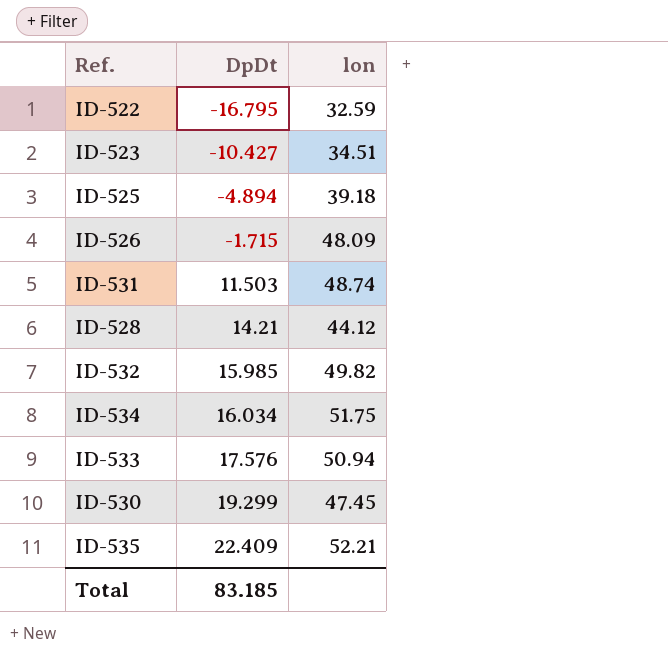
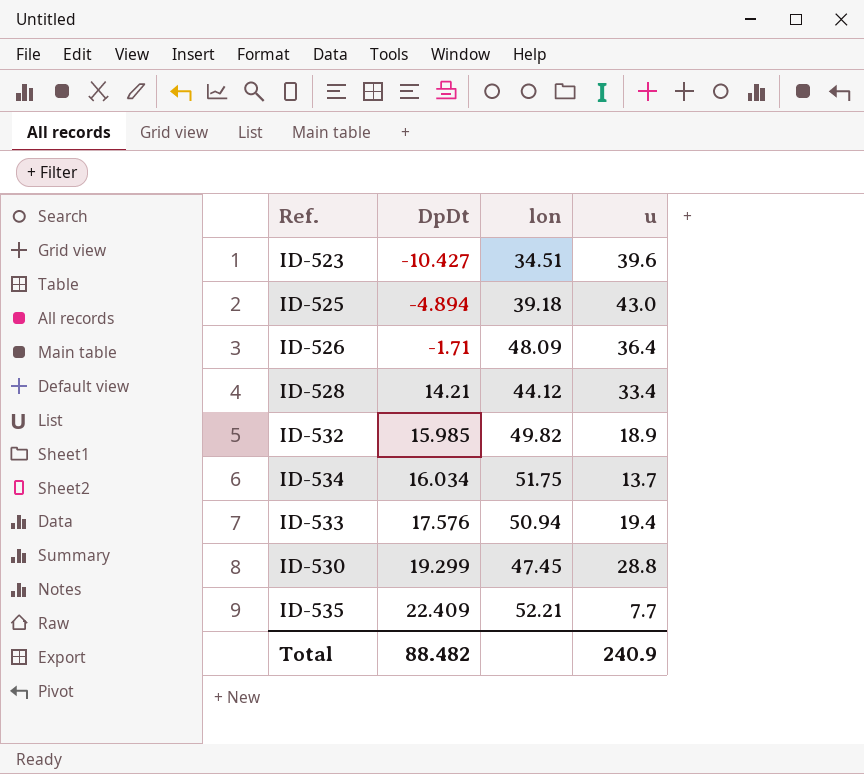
column u | position: none -> 4
row ID-522: -16.795 | 32.59 -> none
row ID-531: 11.503 | 48.74 -> none
ID-526 | DpDt: -1.715 -> -1.71
Total | DpDt: 83.185 -> 88.482

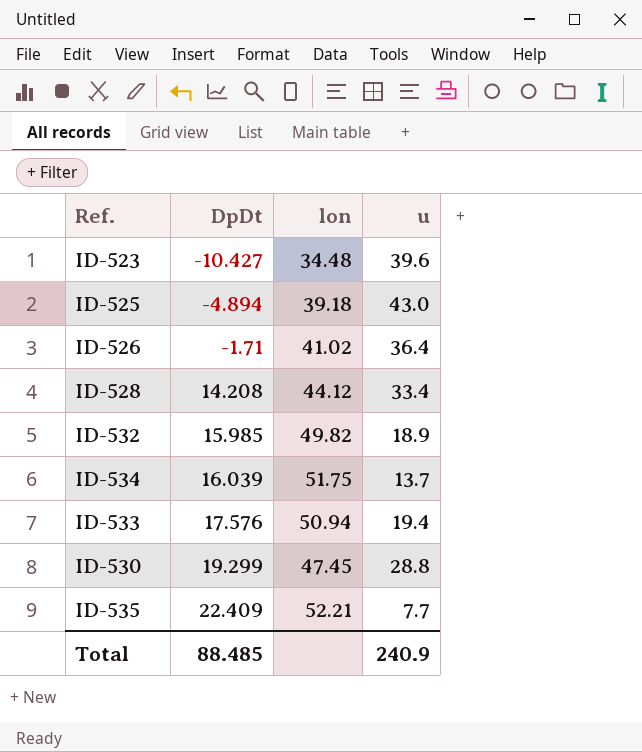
ID-523 | lon: 34.51 -> 34.48
ID-526 | lon: 48.09 -> 41.02
ID-528 | DpDt: 14.21 -> 14.208
ID-534 | DpDt: 16.034 -> 16.039
Total | DpDt: 88.482 -> 88.485

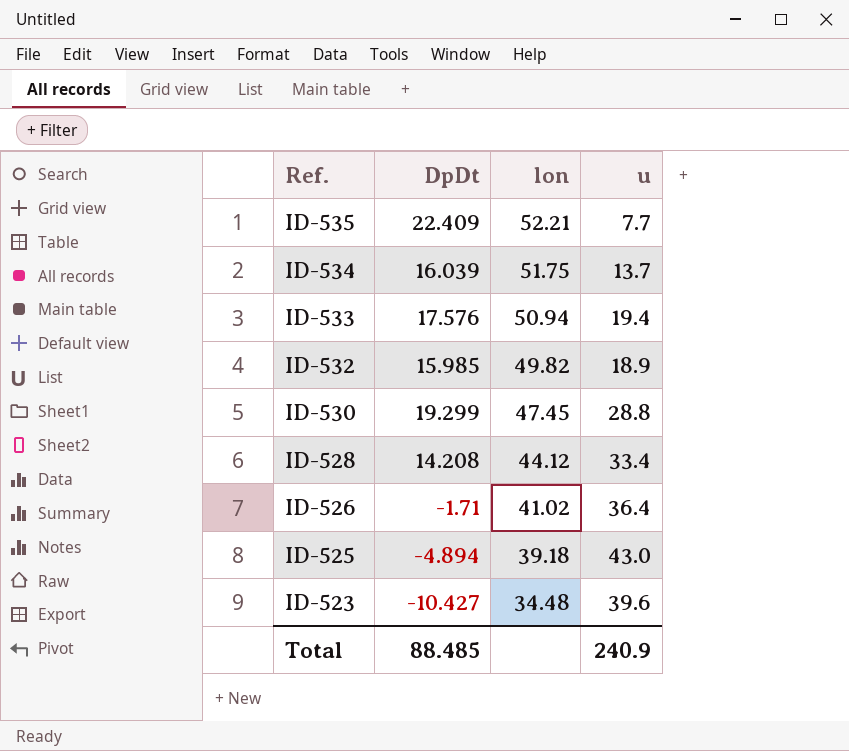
row order: DpDt ascending -> Ref. descending

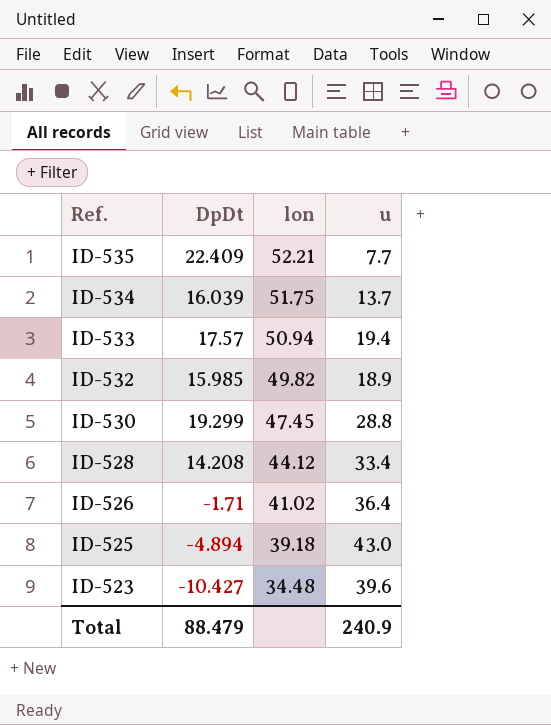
ID-533 | DpDt: 17.576 -> 17.57
Total | DpDt: 88.485 -> 88.479

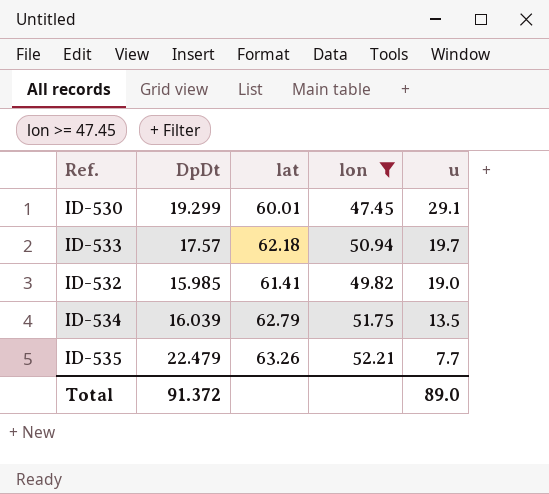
filter: none -> lon >= 47.45
row order: Ref. descending -> u descending
column lat | position: none -> 3
ID-530 | u: 28.8 -> 29.1
ID-533 | u: 19.4 -> 19.7
ID-532 | u: 18.9 -> 19.0
ID-534 | u: 13.7 -> 13.5
ID-535 | DpDt: 22.409 -> 22.479
Total | DpDt: 88.479 -> 91.372
Total | u: 240.9 -> 89.0

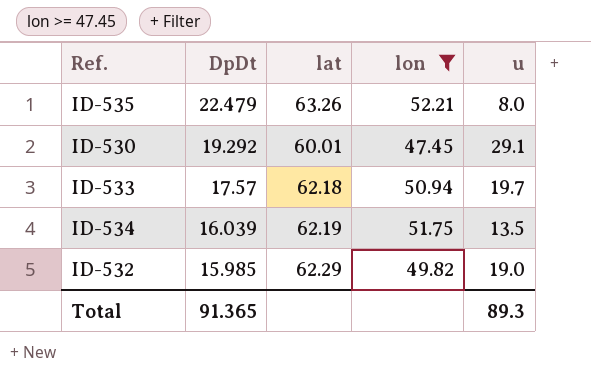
row order: u descending -> DpDt descending
ID-535 | u: 7.7 -> 8.0
ID-530 | DpDt: 19.299 -> 19.292
ID-534 | lat: 62.79 -> 62.19
ID-532 | lat: 61.41 -> 62.29
Total | DpDt: 91.372 -> 91.365
Total | u: 89.0 -> 89.3

